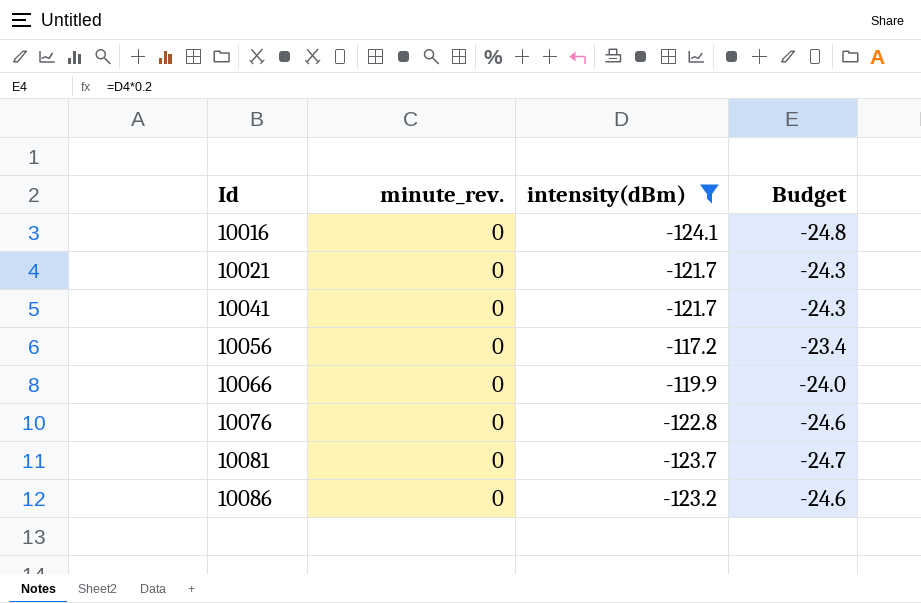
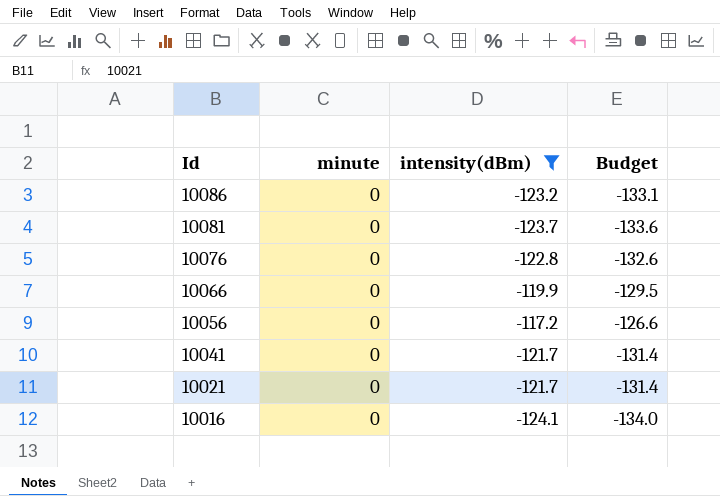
row order: Id ascending -> Id descending
column name: minute_rev. -> minute
column Budget | formula: [intensity(dBm)] * 0.2 -> [intensity(dBm)] * 1.08

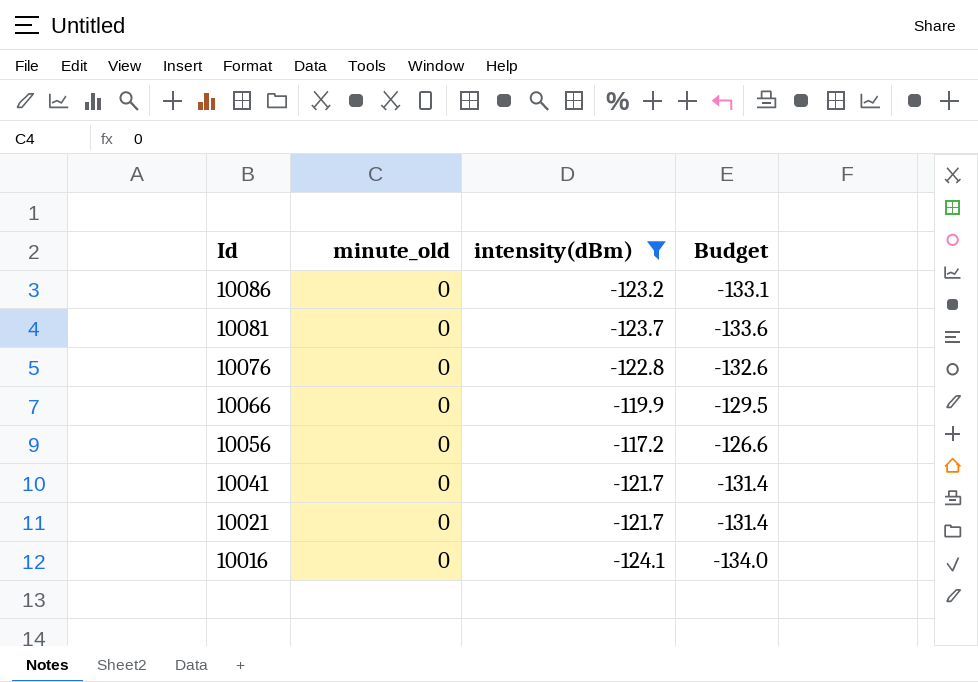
column name: minute -> minute_old

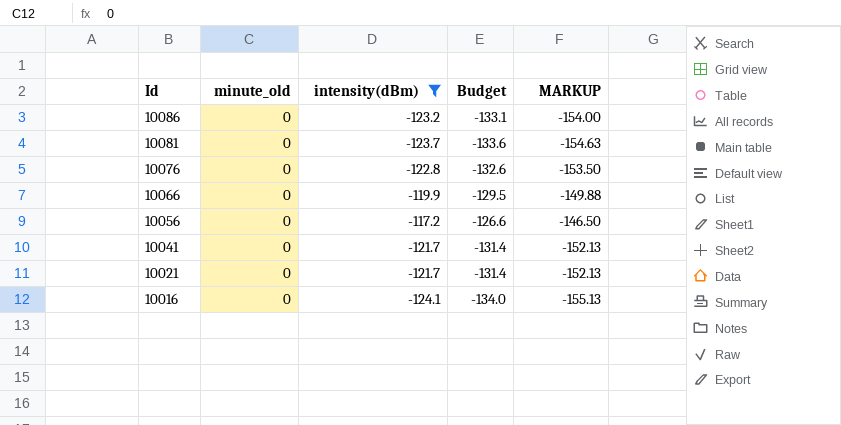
column MARKUP | formula: none -> [intensity(dBm)] * 1.25

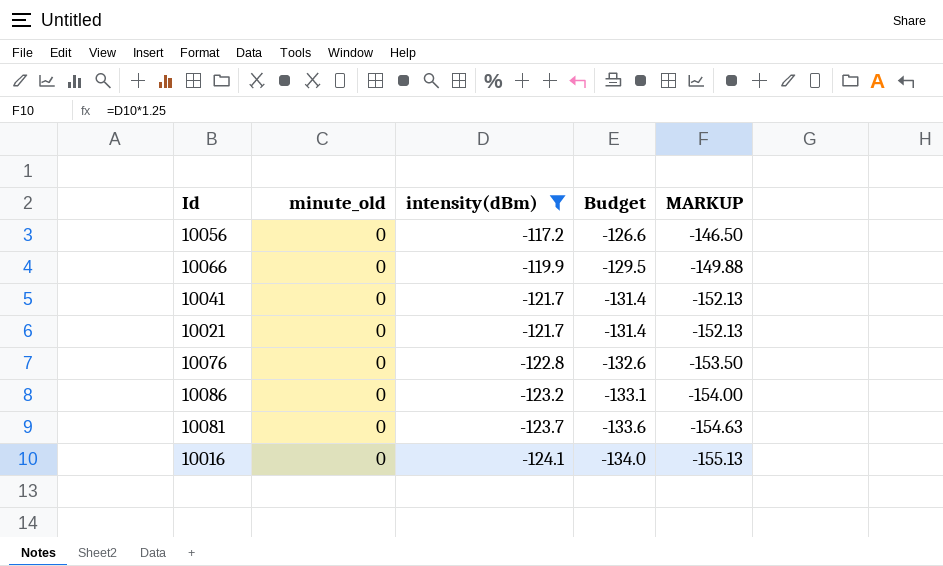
row order: Id descending -> intensity(dBm) descending

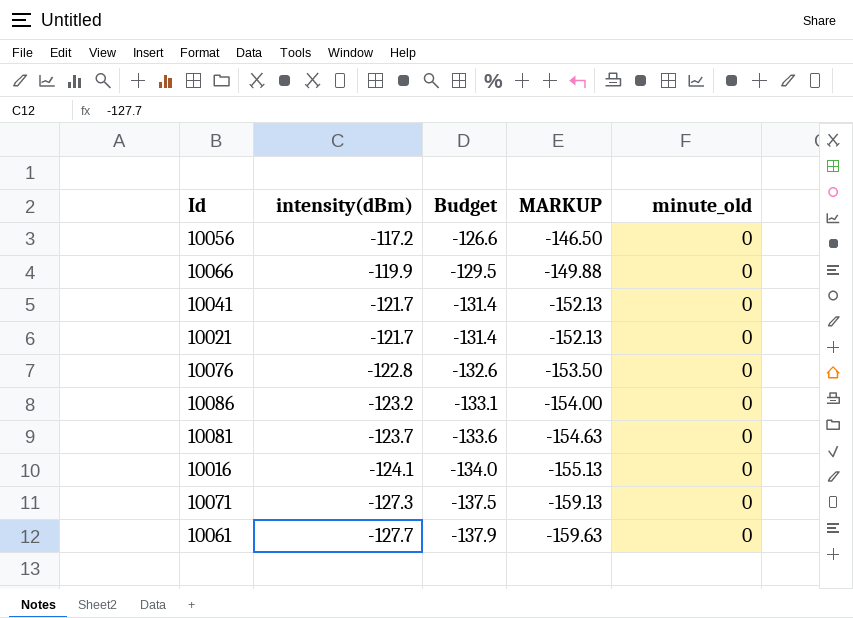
filter: intensity(dBm) >= -124.1 -> none
column minute_old | position: 2 -> 5

